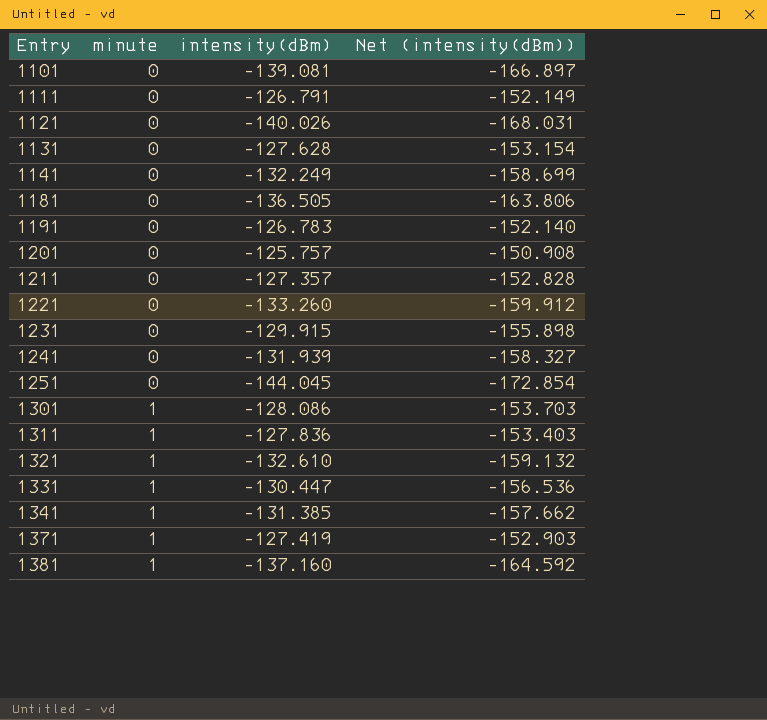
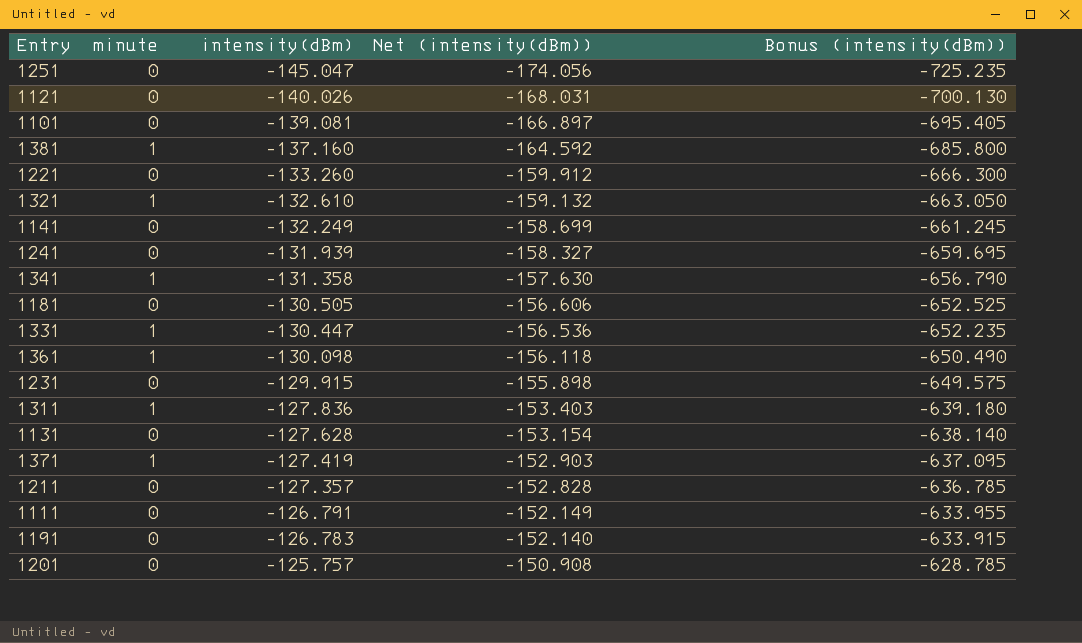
row order: Entry ascending -> intensity(dBm) ascending
column Bonus (intensity(dBm)) | formula: none -> [intensity(dBm)] * 5
row 1301: 1 | -128.086 | -153.703 -> none
1251 | intensity(dBm): -144.045 -> -145.047
1251 | Net (intensity(dBm)): -172.854 -> -174.056
1341 | intensity(dBm): -131.385 -> -131.358
1341 | Net (intensity(dBm)): -157.662 -> -157.630
1181 | intensity(dBm): -136.505 -> -130.505
1181 | Net (intensity(dBm)): -163.806 -> -156.606
row 1361: none -> 1 | -130.098 | -156.118 | -650.490

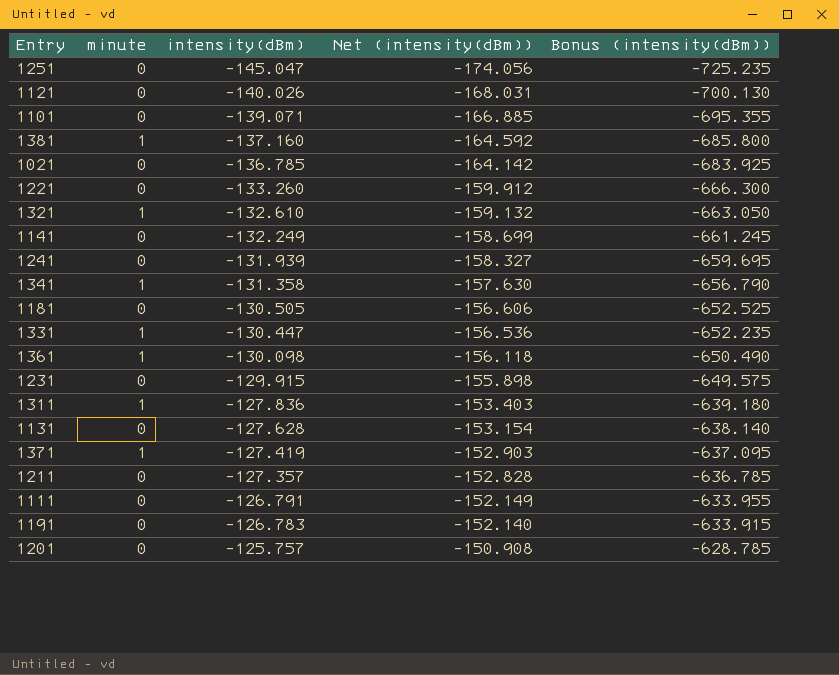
1101 | intensity(dBm): -139.081 -> -139.071
1101 | Net (intensity(dBm)): -166.897 -> -166.885
1101 | Bonus (intensity(dBm)): -695.405 -> -695.355
row 1021: none -> 0 | -136.785 | -164.142 | -683.925

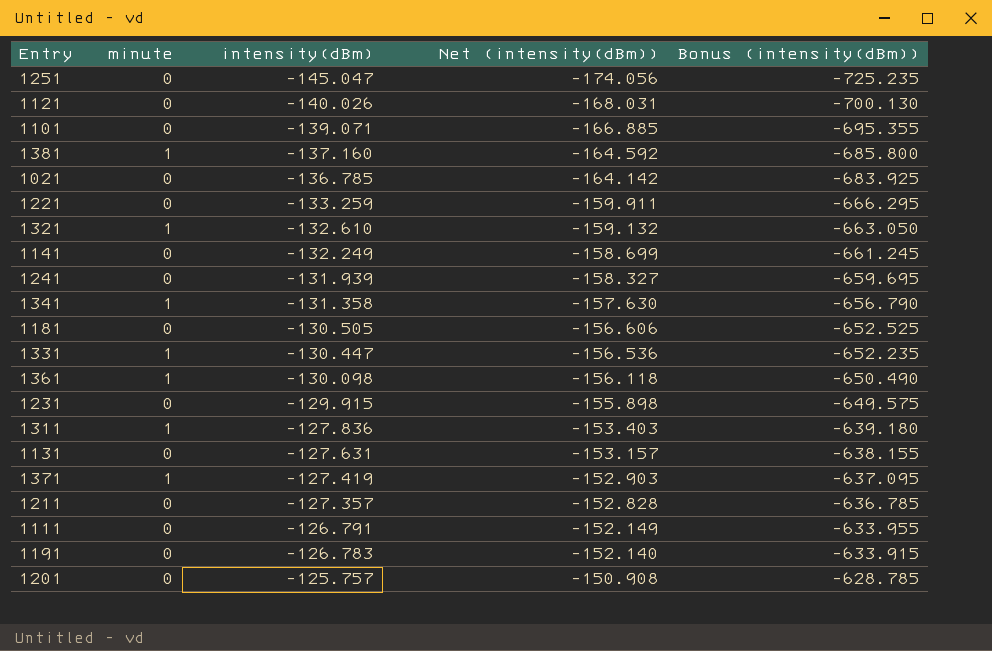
1221 | intensity(dBm): -133.260 -> -133.259
1221 | Net (intensity(dBm)): -159.912 -> -159.911
1221 | Bonus (intensity(dBm)): -666.300 -> -666.295
1131 | intensity(dBm): -127.628 -> -127.631
1131 | Net (intensity(dBm)): -153.154 -> -153.157
1131 | Bonus (intensity(dBm)): -638.140 -> -638.155

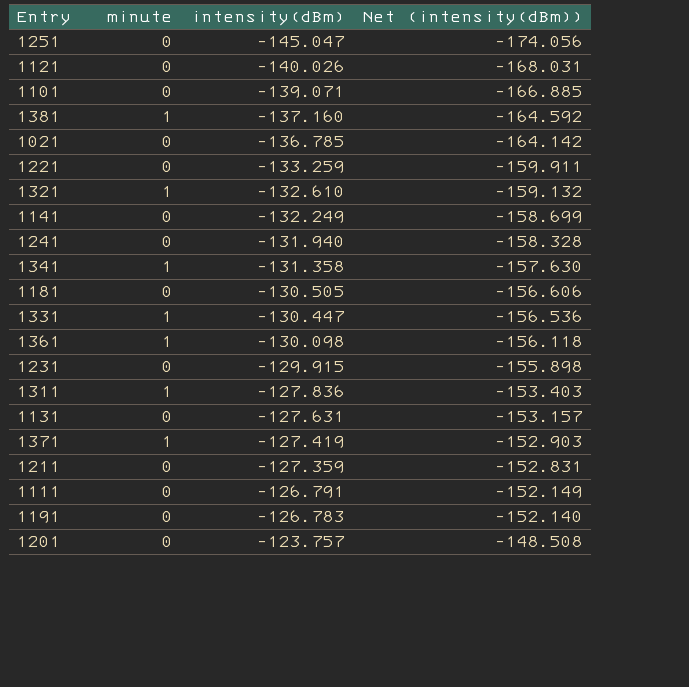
column Bonus (intensity(dBm)) | formula: [intensity(dBm)] * 5 -> none
1241 | intensity(dBm): -131.939 -> -131.940
1241 | Net (intensity(dBm)): -158.327 -> -158.328
1211 | intensity(dBm): -127.357 -> -127.359
1211 | Net (intensity(dBm)): -152.828 -> -152.831
1201 | intensity(dBm): -125.757 -> -123.757
1201 | Net (intensity(dBm)): -150.908 -> -148.508

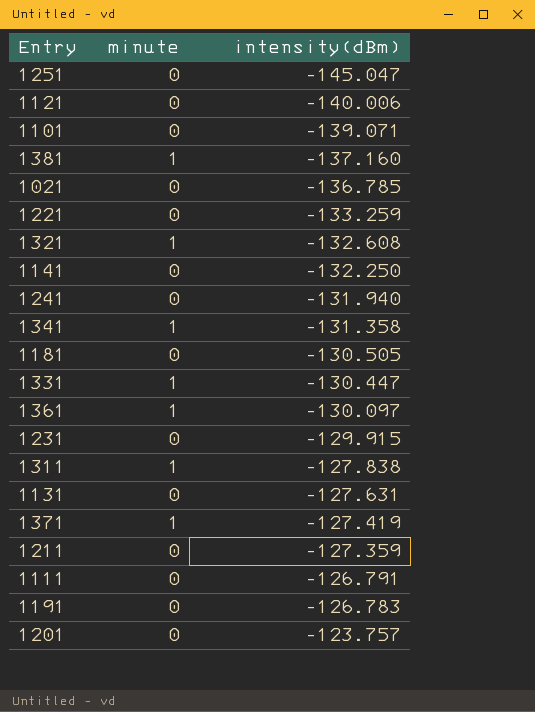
column Net (intensity(dBm)) | formula: [intensity(dBm)] * 1.2 -> none
1121 | intensity(dBm): -140.026 -> -140.006
1321 | intensity(dBm): -132.610 -> -132.608
1141 | intensity(dBm): -132.249 -> -132.250
1361 | intensity(dBm): -130.098 -> -130.097
1311 | intensity(dBm): -127.836 -> -127.838

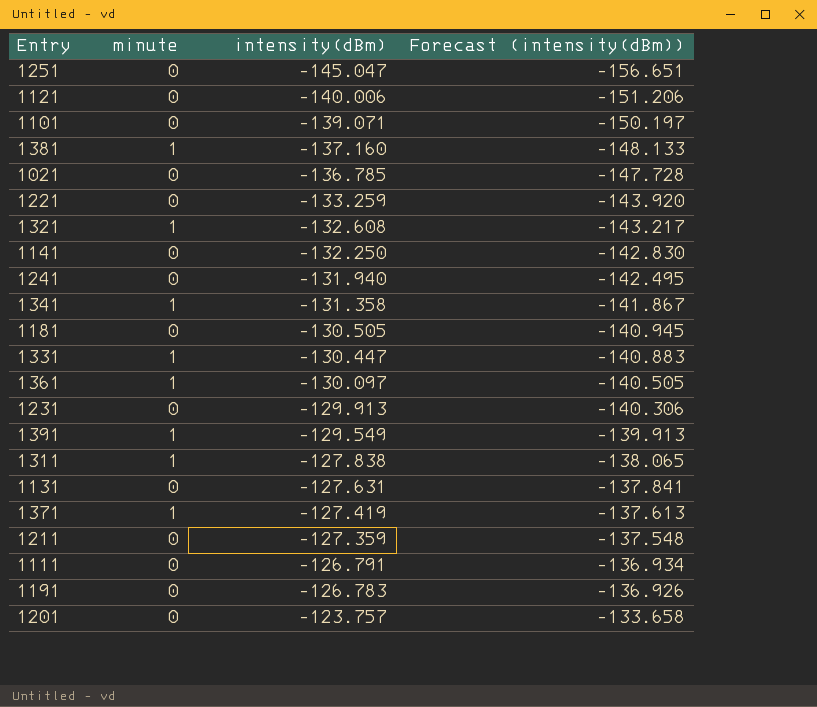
column Forecast (intensity(dBm)) | formula: none -> [intensity(dBm)] * 1.08
1231 | intensity(dBm): -129.915 -> -129.913
row 1391: none -> 1 | -129.549 | -139.913

